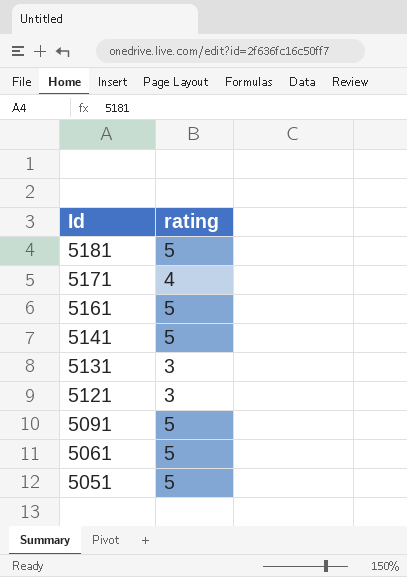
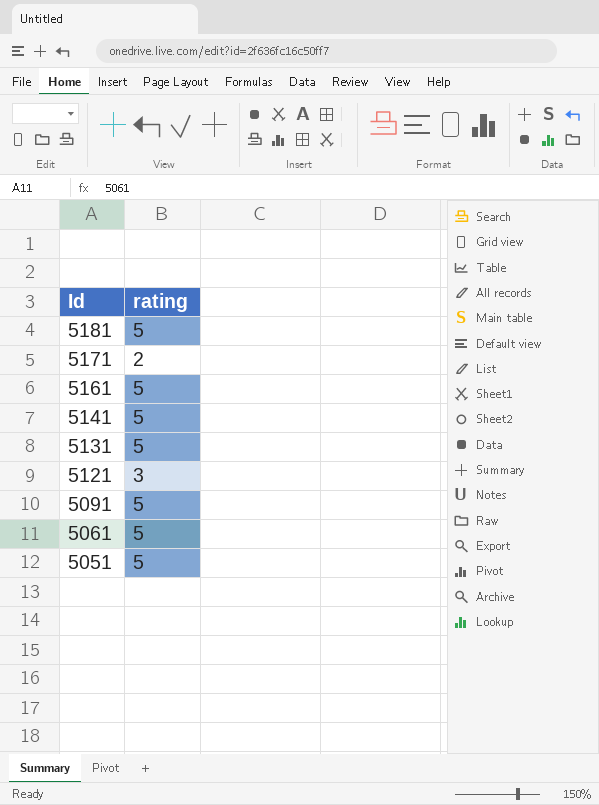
5171 | rating: 4 -> 2
5131 | rating: 3 -> 5

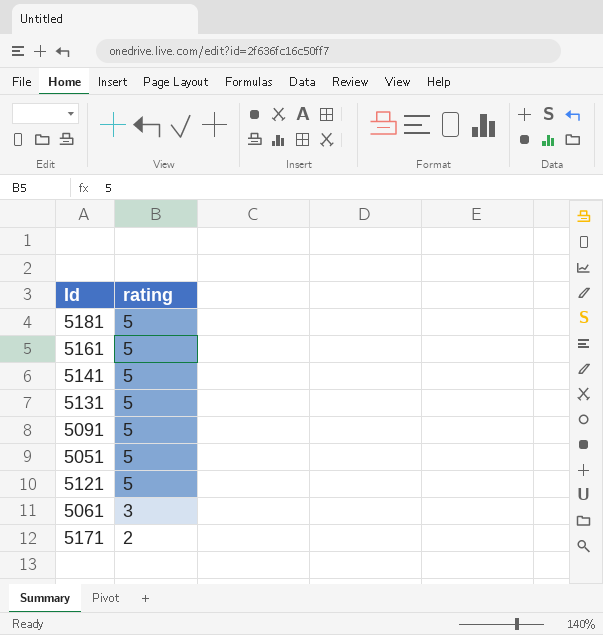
row order: Id descending -> rating descending
5121 | rating: 3 -> 5
5061 | rating: 5 -> 3

